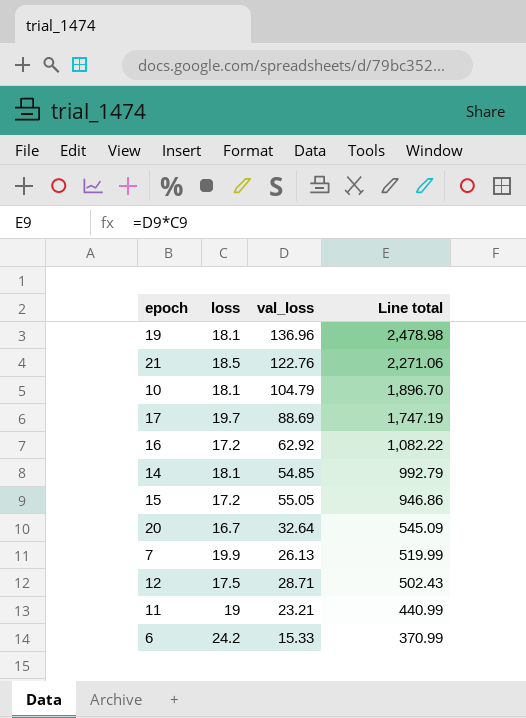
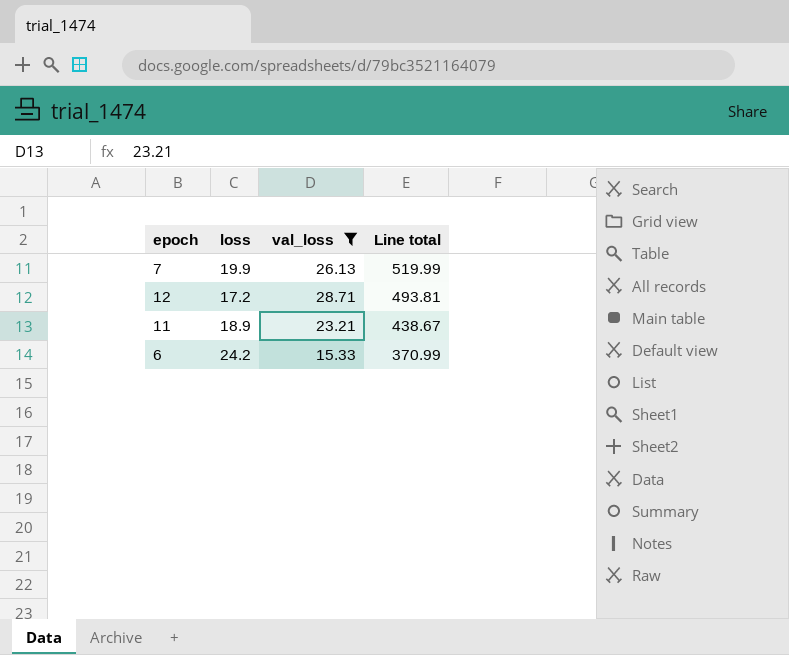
filter: none -> val_loss <= 28.71
12 | loss: 17.5 -> 17.2
12 | Line total: 502.43 -> 493.81
11 | loss: 19 -> 18.9
11 | Line total: 440.99 -> 438.67

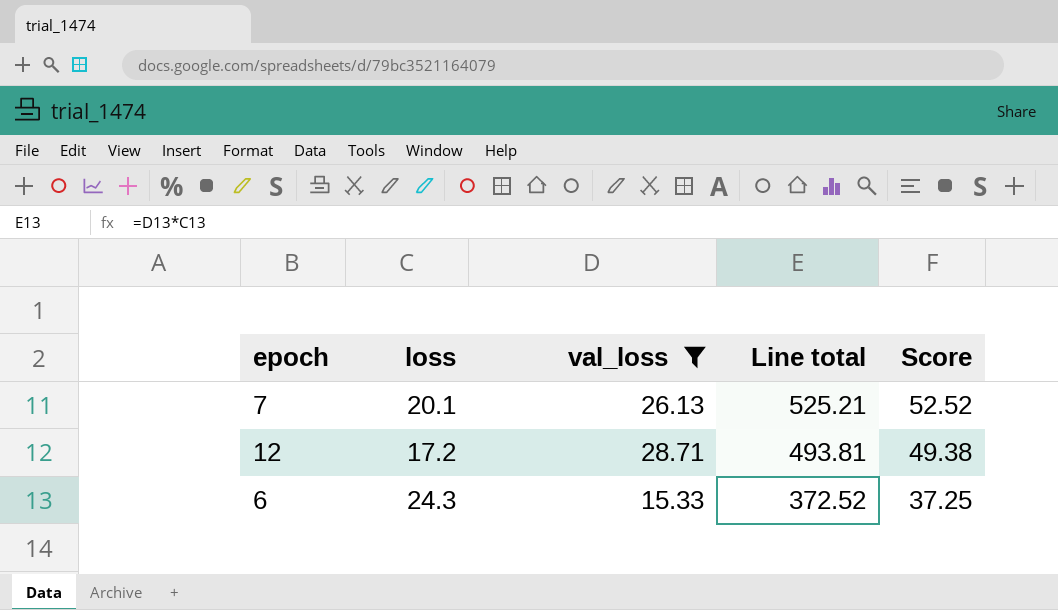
column Score | formula: none -> [Line total] * 0.1
row 11: 18.9 | 23.21 | 438.67 -> none
7 | loss: 19.9 -> 20.1
7 | Line total: 519.99 -> 525.21
6 | loss: 24.2 -> 24.3
6 | Line total: 370.99 -> 372.52

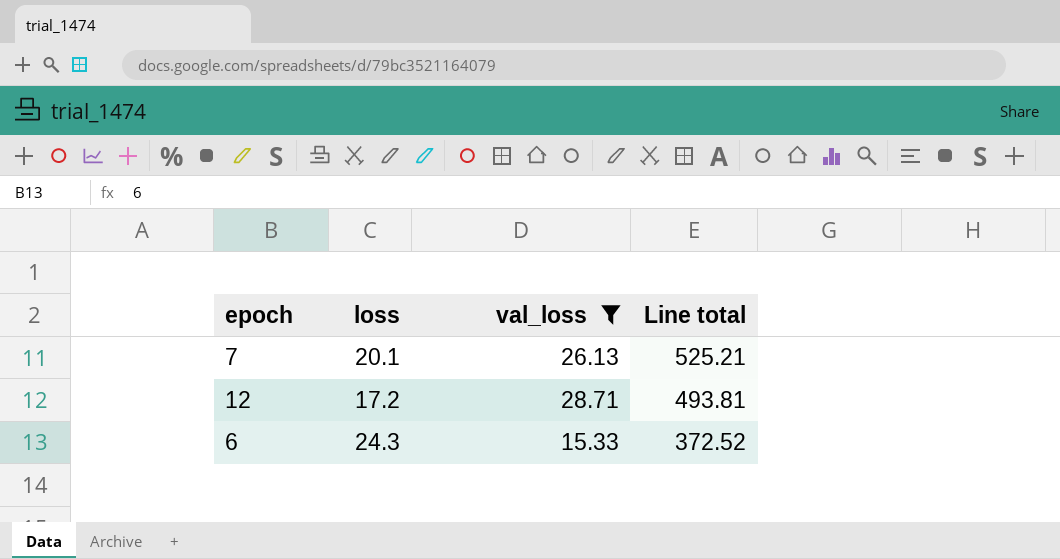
column Score | formula: [Line total] * 0.1 -> none

